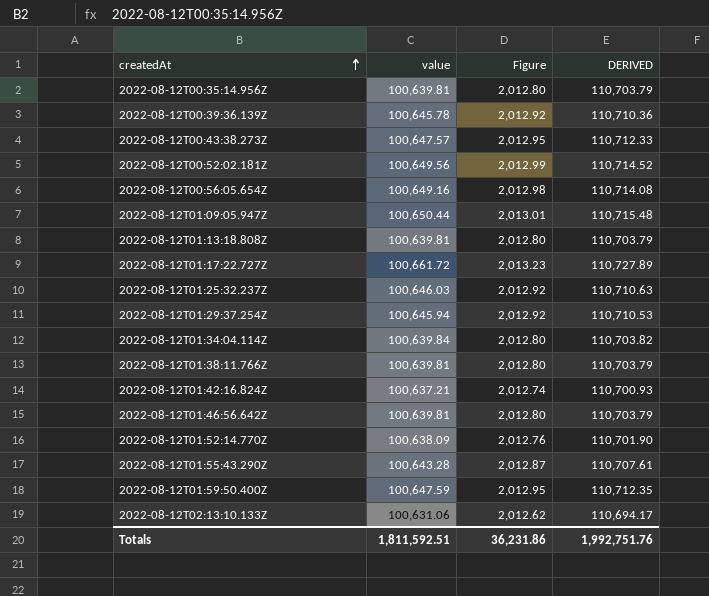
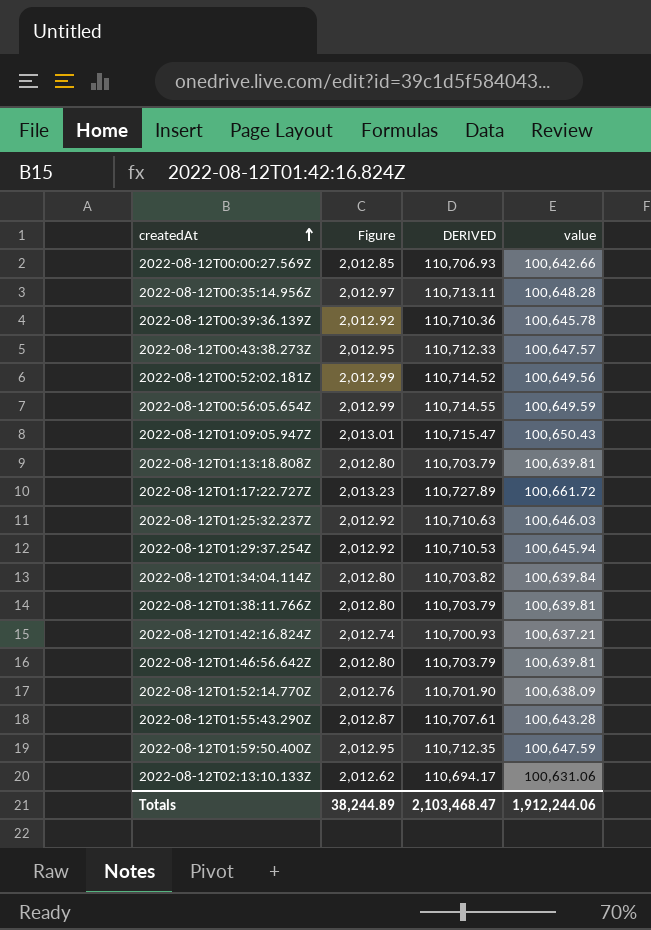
column value | position: 2 -> 4
row 2022-08-12T00:00:27.569Z: none -> 2,012.85 | 110,706.93 | 100,642.66
2022-08-12T00:35:14.956Z | Figure: 2,012.80 -> 2,012.97
2022-08-12T00:35:14.956Z | DERIVED: 110,703.79 -> 110,713.11
2022-08-12T00:35:14.956Z | value: 100,639.81 -> 100,648.28
2022-08-12T00:56:05.654Z | Figure: 2,012.98 -> 2,012.99
2022-08-12T00:56:05.654Z | DERIVED: 110,714.08 -> 110,714.55
2022-08-12T00:56:05.654Z | value: 100,649.16 -> 100,649.59
2022-08-12T01:09:05.947Z | DERIVED: 110,715.48 -> 110,715.47
2022-08-12T01:09:05.947Z | value: 100,650.44 -> 100,650.43
Totals | Figure: 36,231.86 -> 38,244.89
Totals | DERIVED: 1,992,751.76 -> 2,103,468.47
Totals | value: 1,811,592.51 -> 1,912,244.06

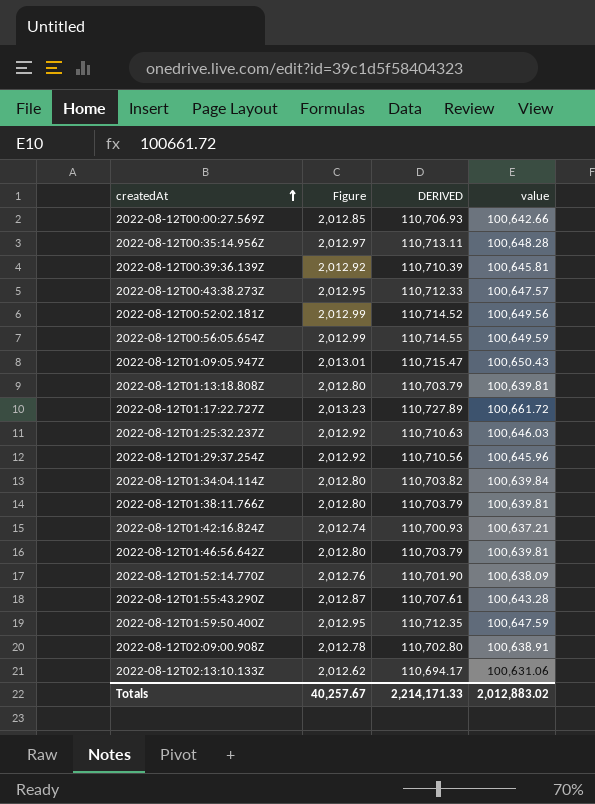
2022-08-12T00:39:36.139Z | DERIVED: 110,710.36 -> 110,710.39
2022-08-12T00:39:36.139Z | value: 100,645.78 -> 100,645.81
2022-08-12T01:29:37.254Z | DERIVED: 110,710.53 -> 110,710.56
2022-08-12T01:29:37.254Z | value: 100,645.94 -> 100,645.96
row 2022-08-12T02:09:00.908Z: none -> 2,012.78 | 110,702.80 | 100,638.91
Totals | Figure: 38,244.89 -> 40,257.67
Totals | DERIVED: 2,103,468.47 -> 2,214,171.33
Totals | value: 1,912,244.06 -> 2,012,883.02

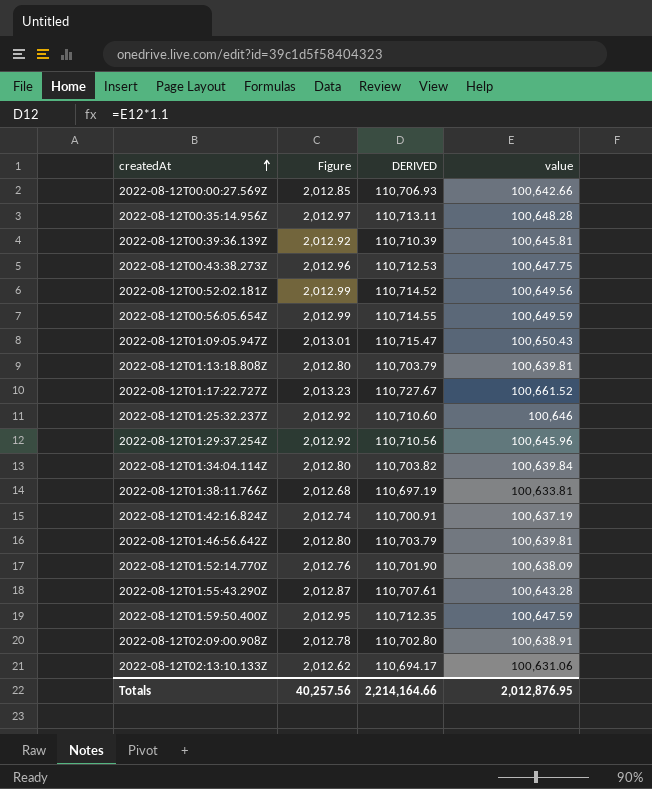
2022-08-12T00:43:38.273Z | Figure: 2,012.95 -> 2,012.96
2022-08-12T00:43:38.273Z | DERIVED: 110,712.33 -> 110,712.53
2022-08-12T00:43:38.273Z | value: 100,647.57 -> 100,647.75
2022-08-12T01:17:22.727Z | DERIVED: 110,727.89 -> 110,727.67
2022-08-12T01:17:22.727Z | value: 100,661.72 -> 100,661.52
2022-08-12T01:25:32.237Z | DERIVED: 110,710.63 -> 110,710.60
2022-08-12T01:25:32.237Z | value: 100,646.03 -> 100,646
2022-08-12T01:38:11.766Z | Figure: 2,012.80 -> 2,012.68
2022-08-12T01:38:11.766Z | DERIVED: 110,703.79 -> 110,697.19
2022-08-12T01:38:11.766Z | value: 100,639.81 -> 100,633.81
2022-08-12T01:42:16.824Z | DERIVED: 110,700.93 -> 110,700.91
2022-08-12T01:42:16.824Z | value: 100,637.21 -> 100,637.19
Totals | Figure: 40,257.67 -> 40,257.56
Totals | DERIVED: 2,214,171.33 -> 2,214,164.66
Totals | value: 2,012,883.02 -> 2,012,876.95

